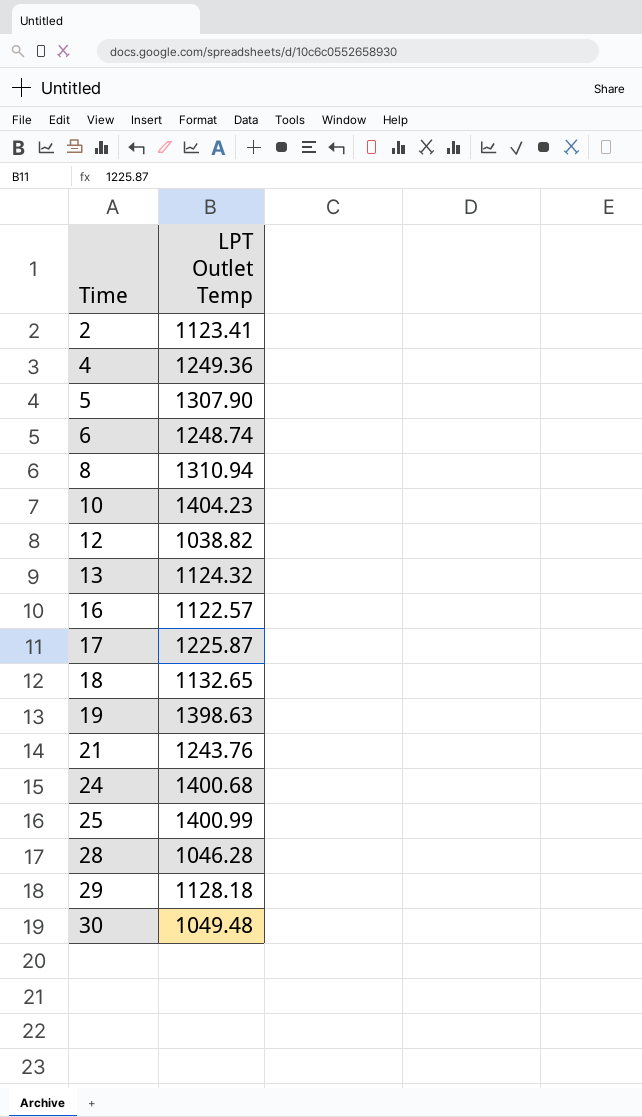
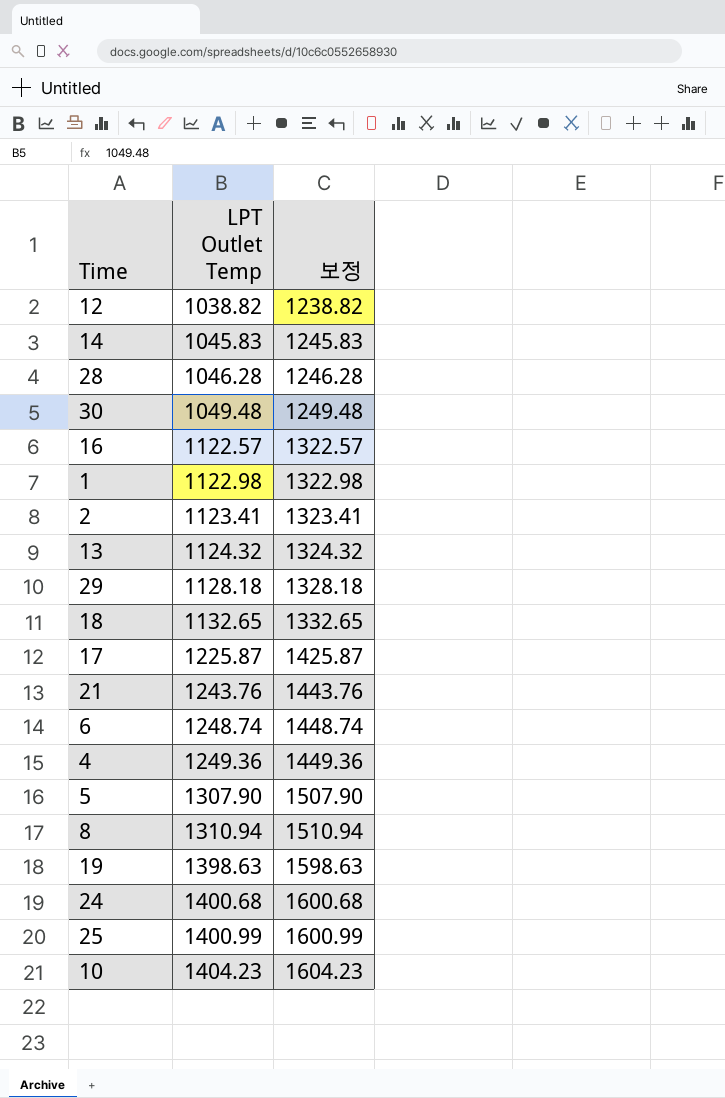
row order: Time ascending -> LPT Outlet Temp ascending
column 보정 | formula: none -> [LPT Outlet Temp] + 200
row 14: none -> 1045.83 | 1245.83
row 1: none -> 1122.98 | 1322.98

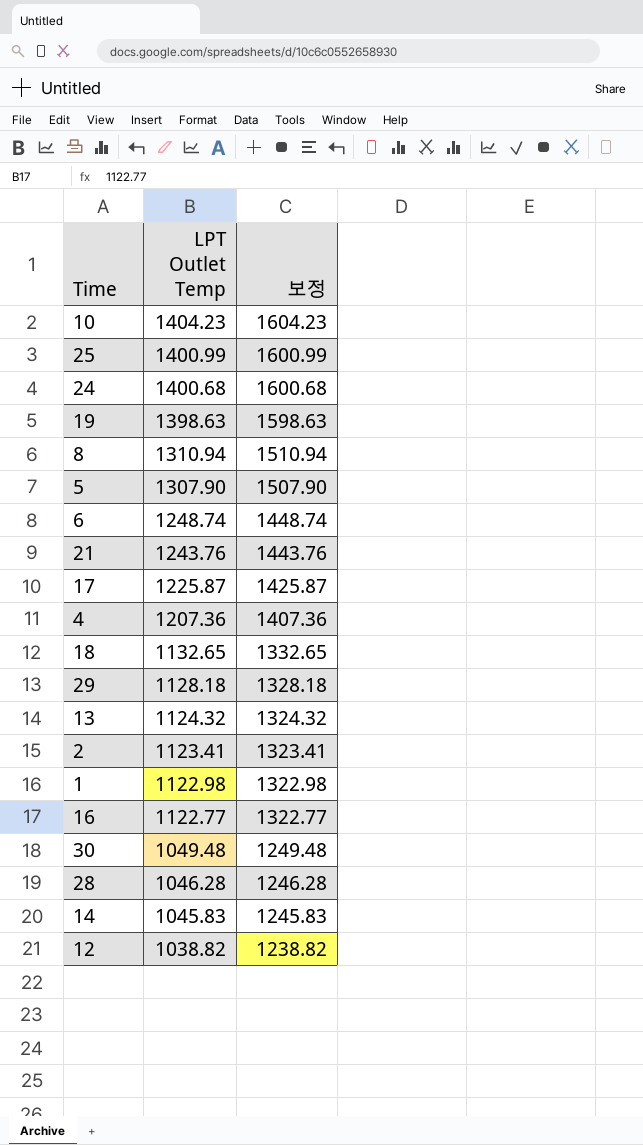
row order: LPT Outlet Temp ascending -> LPT Outlet Temp descending
4 | LPT Outlet Temp: 1249.36 -> 1207.36
4 | 보정: 1449.36 -> 1407.36
16 | LPT Outlet Temp: 1122.57 -> 1122.77
16 | 보정: 1322.57 -> 1322.77

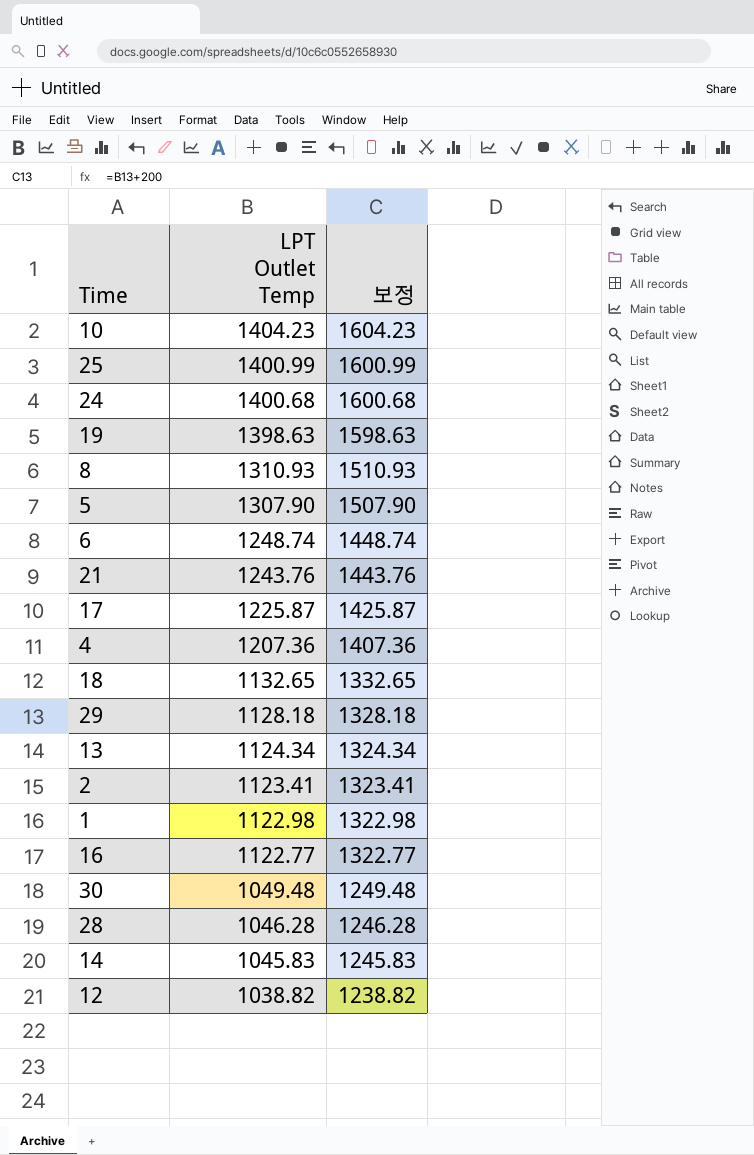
8 | LPT Outlet Temp: 1310.94 -> 1310.93
8 | 보정: 1510.94 -> 1510.93
13 | LPT Outlet Temp: 1124.32 -> 1124.34
13 | 보정: 1324.32 -> 1324.34

